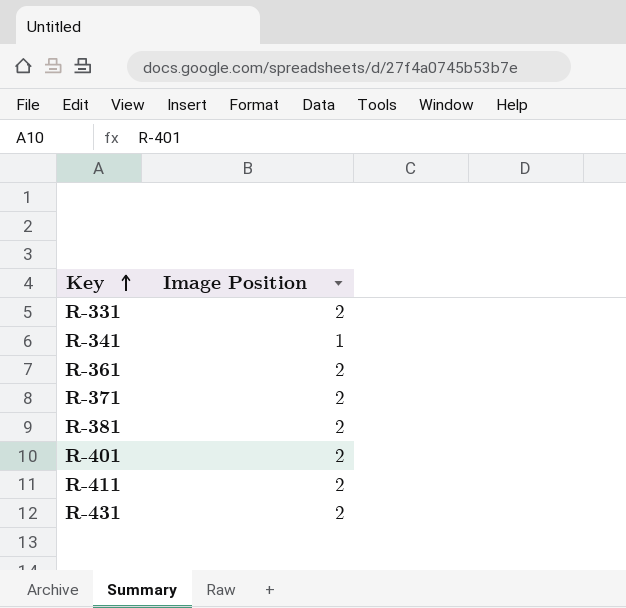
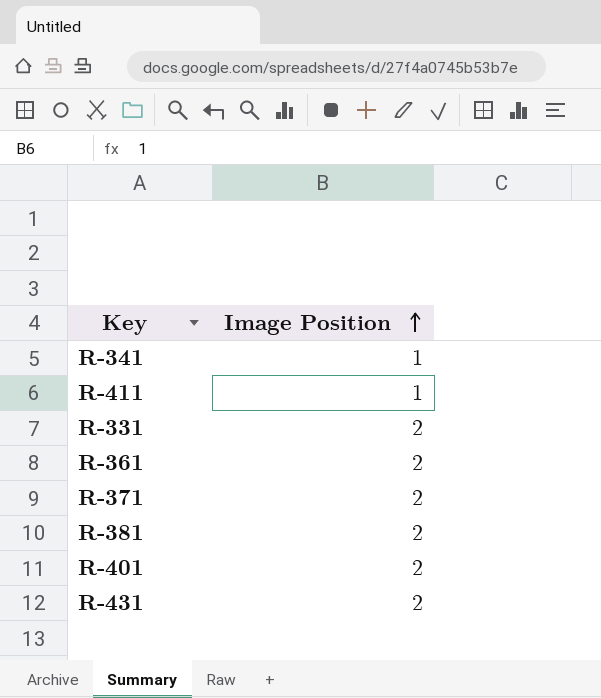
row order: Key ascending -> Image Position ascending
R-411 | Image Position: 2 -> 1

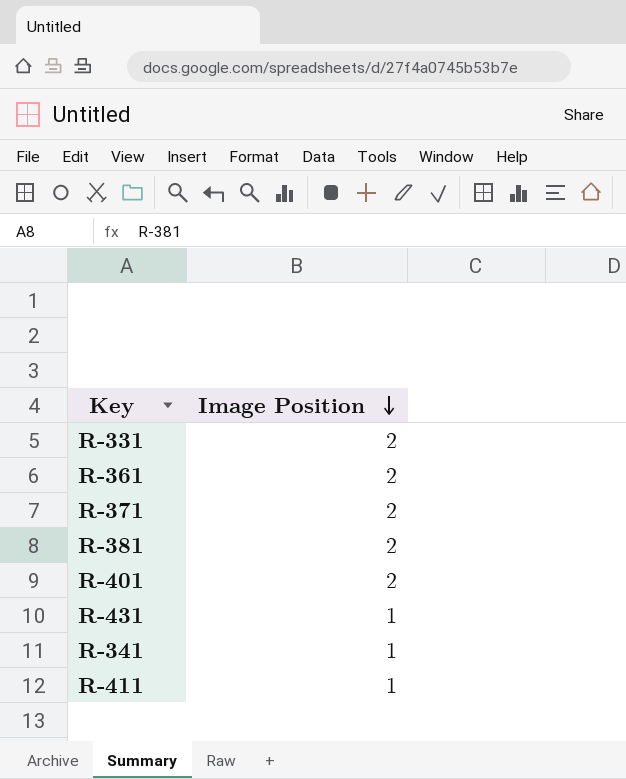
row order: Image Position ascending -> Image Position descending
R-431 | Image Position: 2 -> 1

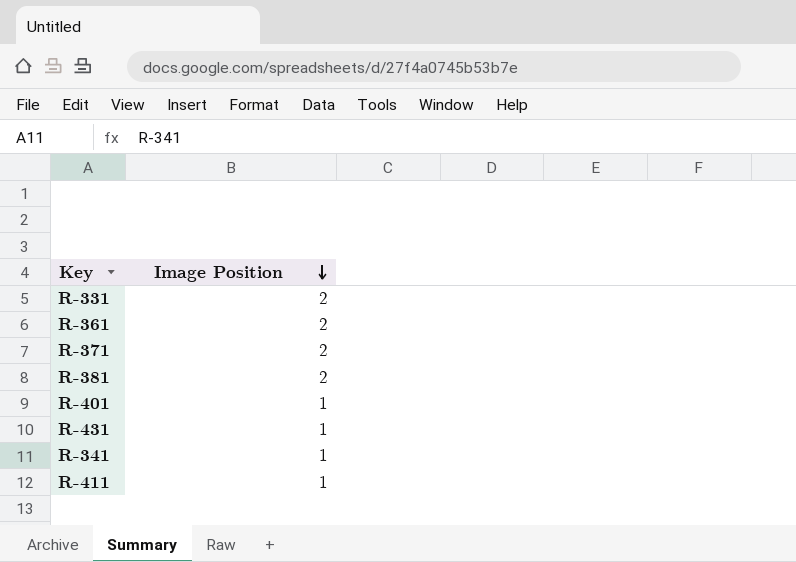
R-401 | Image Position: 2 -> 1

